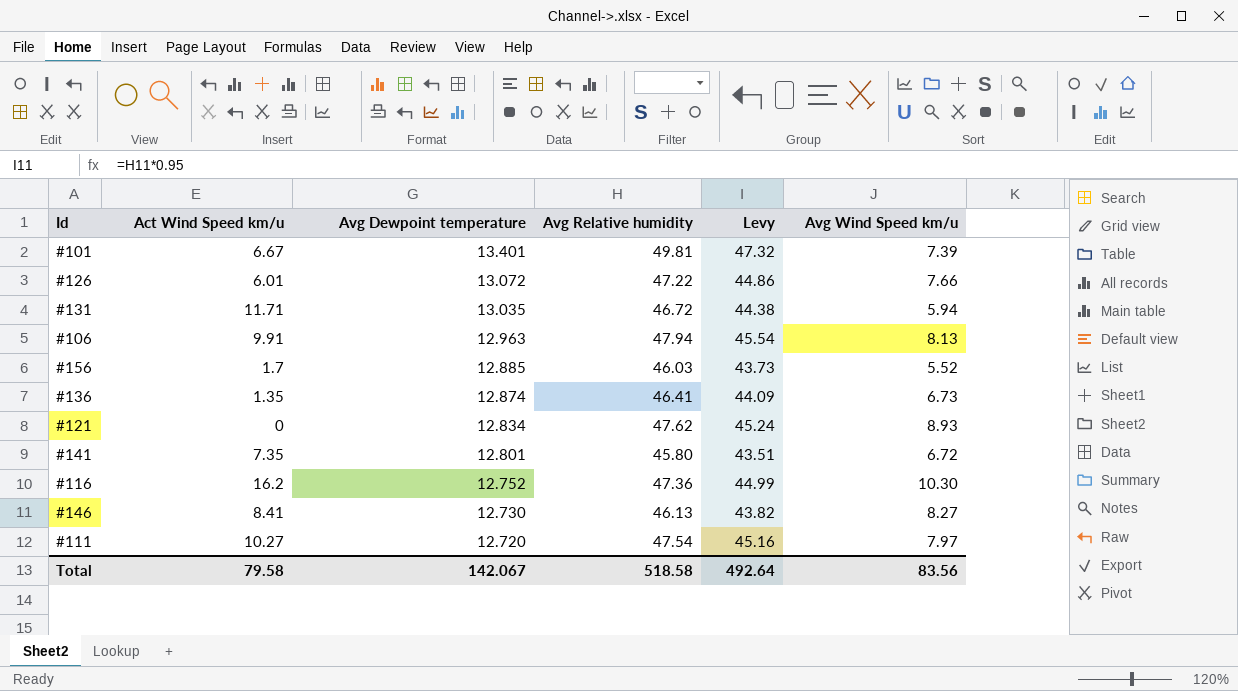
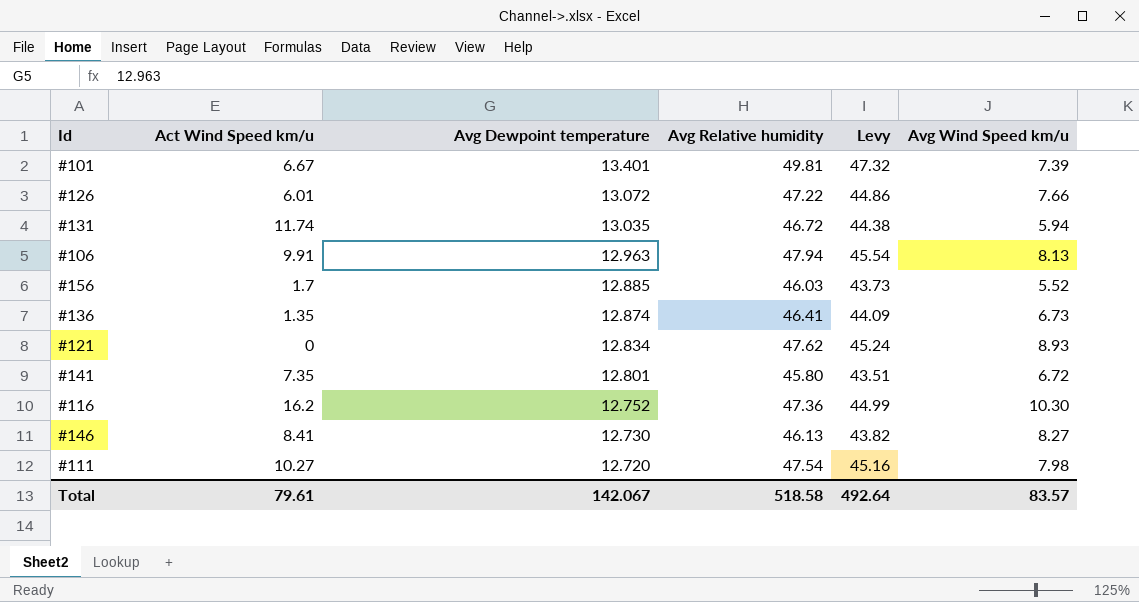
#131 | Act Wind Speed km/u: 11.71 -> 11.74
#111 | Avg Wind Speed km/u: 7.97 -> 7.98
Total | Act Wind Speed km/u: 79.58 -> 79.61
Total | Avg Wind Speed km/u: 83.56 -> 83.57

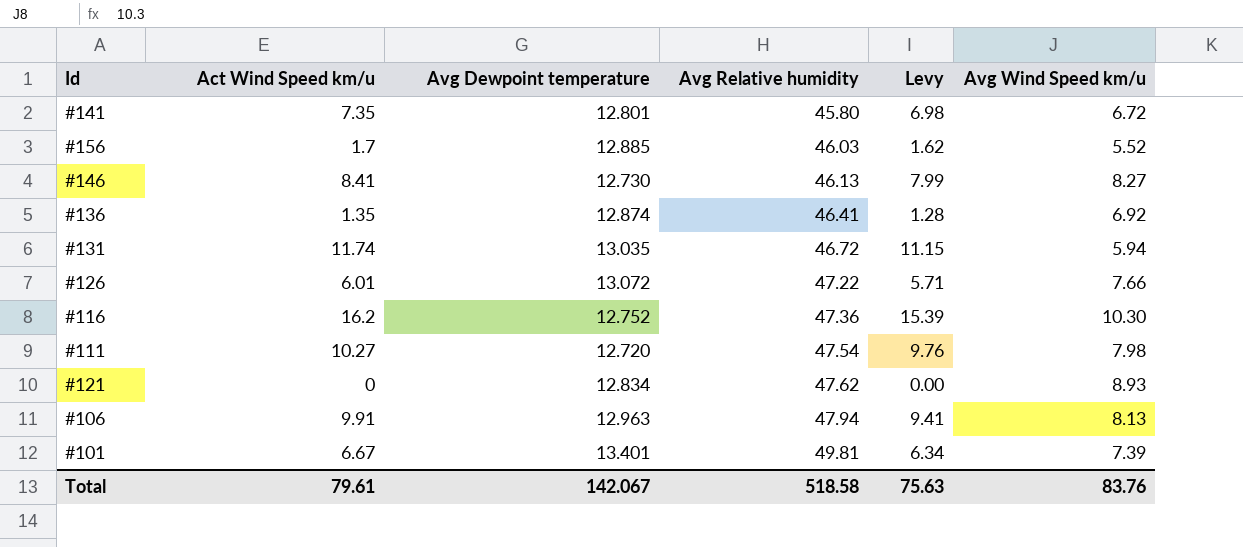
row order: Avg Dewpoint temperature descending -> Avg Relative humidity ascending
column Levy | formula: [Avg Relative humidity] * 0.95 -> [Act Wind Speed km/u] * 0.95
#136 | Avg Wind Speed km/u: 6.73 -> 6.92
Total | Levy: 492.64 -> 75.63
Total | Avg Wind Speed km/u: 83.57 -> 83.76

